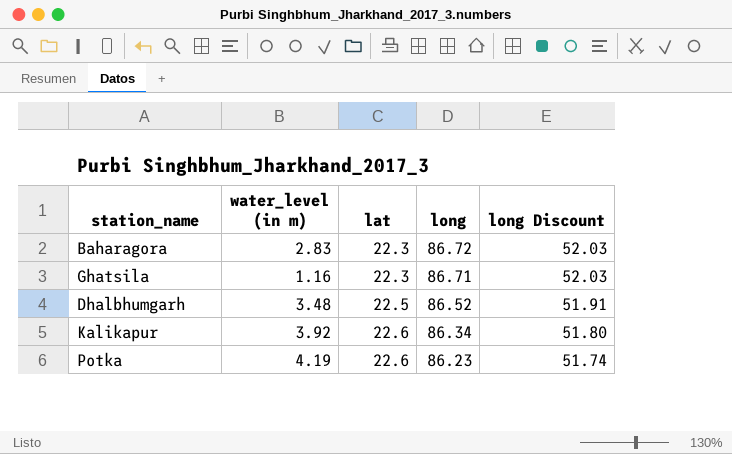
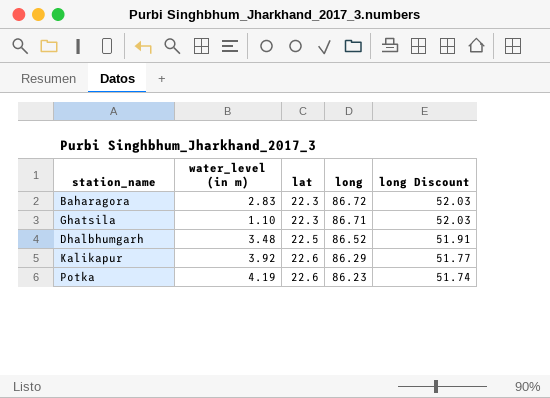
Ghatsila | water_level (in m): 1.16 -> 1.10
Kalikapur | long: 86.34 -> 86.29
Kalikapur | long Discount: 51.80 -> 51.77

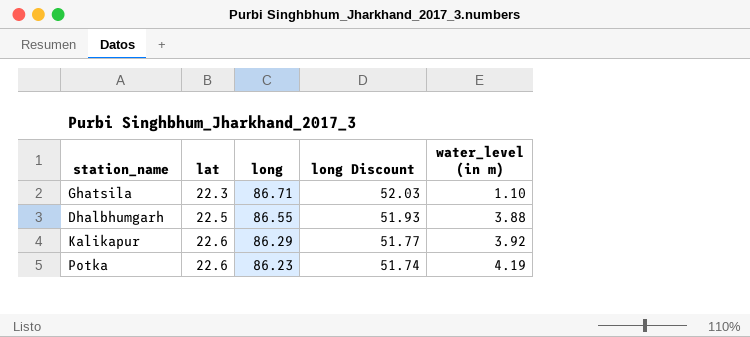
column water_level (in m) | position: 2 -> 5
row Baharagora: 2.83 | 22.3 | 86.72 | 52.03 -> none
Dhalbhumgarh | long: 86.52 -> 86.55
Dhalbhumgarh | long Discount: 51.91 -> 51.93
Dhalbhumgarh | water_level (in m): 3.48 -> 3.88

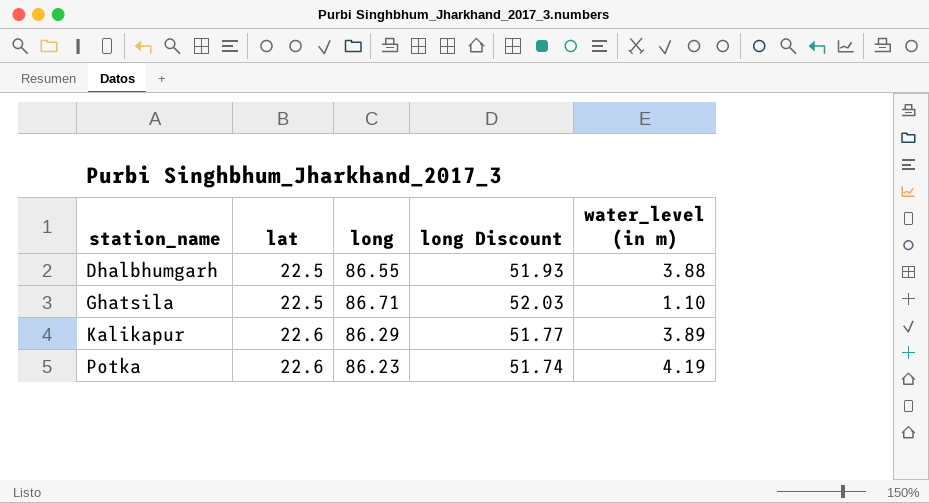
row order: lat ascending -> station_name ascending
Ghatsila | lat: 22.3 -> 22.5
Kalikapur | water_level (in m): 3.92 -> 3.89

